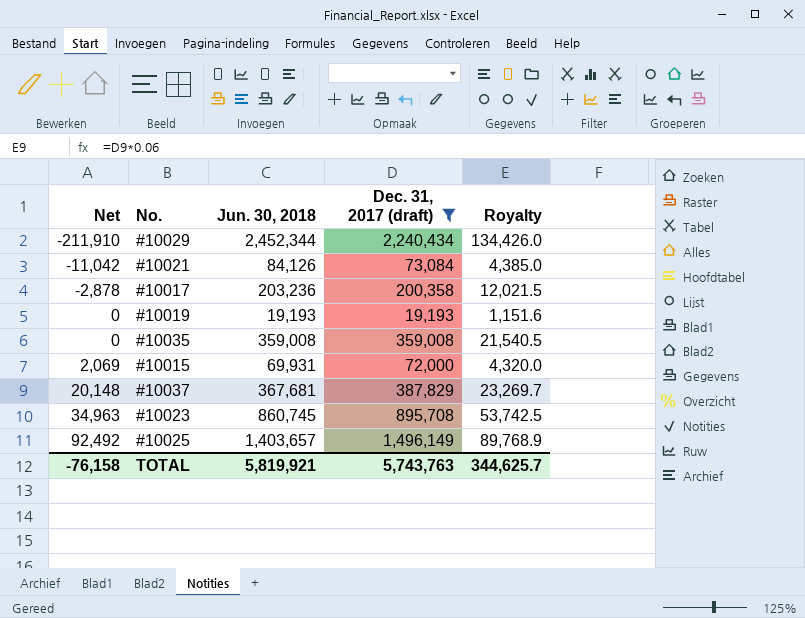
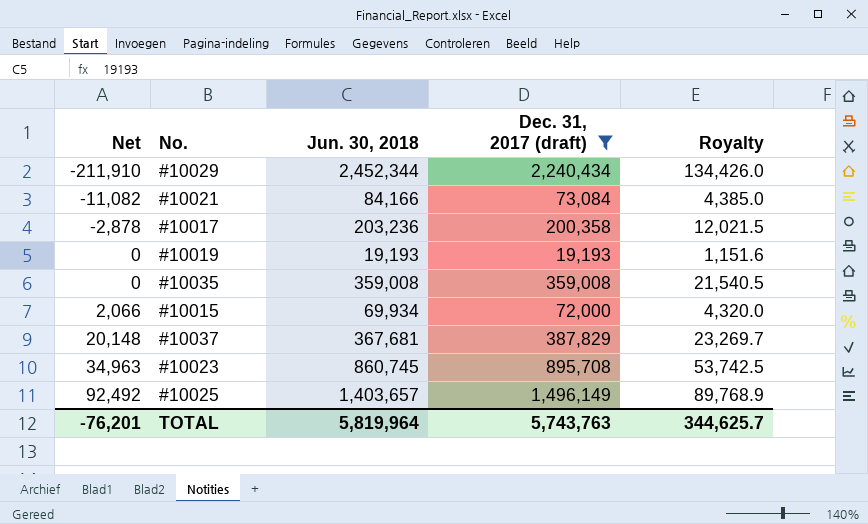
#10021 | Net: -11,042 -> -11,082
#10021 | Jun. 30, 2018: 84,126 -> 84,166
#10015 | Net: 2,069 -> 2,066
#10015 | Jun. 30, 2018: 69,931 -> 69,934
TOTAL | Net: -76,158 -> -76,201
TOTAL | Jun. 30, 2018: 5,819,921 -> 5,819,964

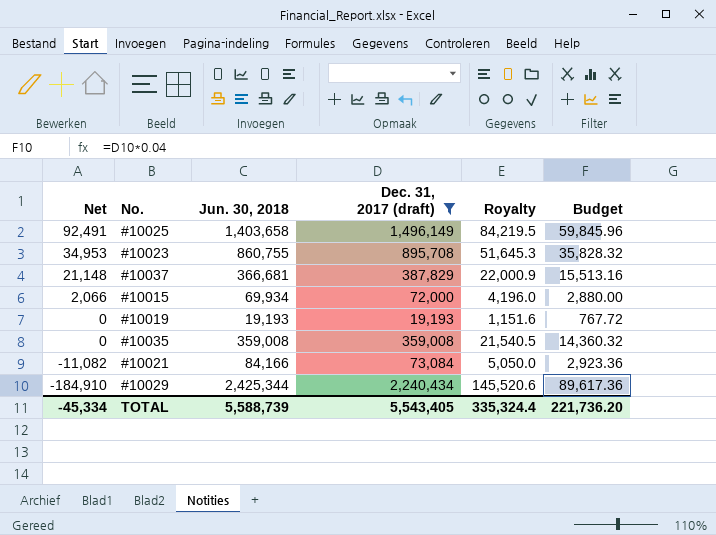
row order: Net ascending -> Net descending
column Royalty | formula: [Dec. 31, 2017 (draft)] * 0.06 -> [Jun. 30, 2018] * 0.06
column Budget | formula: none -> [Dec. 31, 2017 (draft)] * 0.04
row #10017: -2,878 | 203,236 | 200,358 | 12,021.5 -> none
#10025 | Net: 92,492 -> 92,491
#10025 | Jun. 30, 2018: 1,403,657 -> 1,403,658
#10023 | Net: 34,963 -> 34,953
#10023 | Jun. 30, 2018: 860,745 -> 860,755
#10037 | Net: 20,148 -> 21,148
#10037 | Jun. 30, 2018: 367,681 -> 366,681
#10029 | Net: -211,910 -> -184,910
#10029 | Jun. 30, 2018: 2,452,344 -> 2,425,344
TOTAL | Net: -76,201 -> -45,334
TOTAL | Jun. 30, 2018: 5,819,964 -> 5,588,739
TOTAL | Dec. 31, 2017 (draft): 5,743,763 -> 5,543,405
TOTAL | Royalty: 344,625.7 -> 335,324.4

